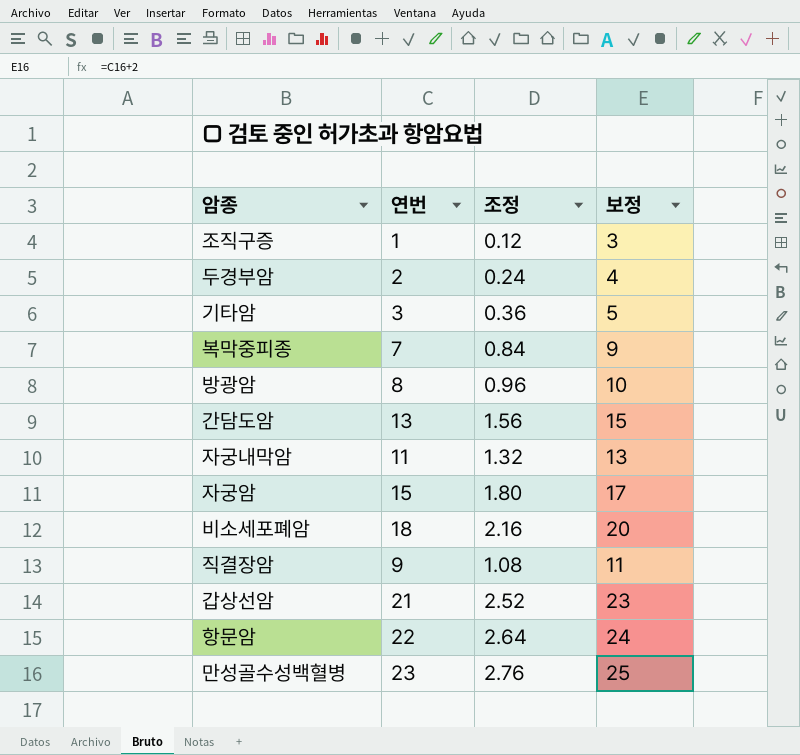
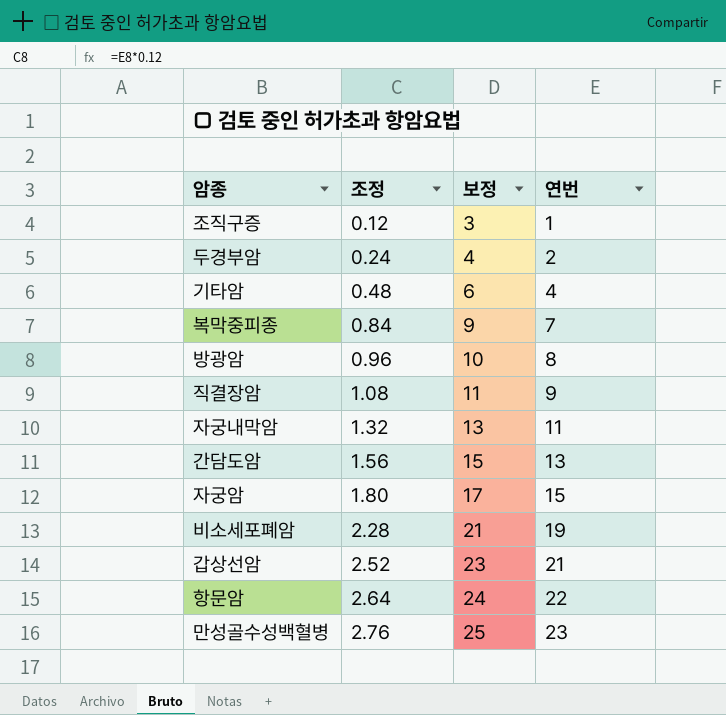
row order: none -> 조정 ascending
column 연번 | position: 2 -> 4
기타암 | 조정: 0.36 -> 0.48
기타암 | 보정: 5 -> 6
기타암 | 연번: 3 -> 4
비소세포폐암 | 조정: 2.16 -> 2.28
비소세포폐암 | 보정: 20 -> 21
비소세포폐암 | 연번: 18 -> 19

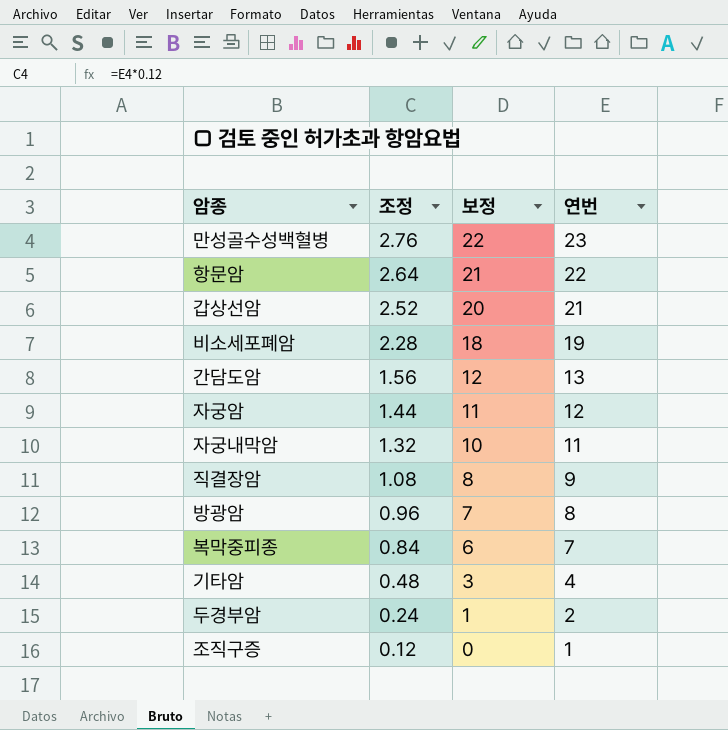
row order: 조정 ascending -> 조정 descending
column 보정 | formula: [연번] + 2 -> [연번] - 1
자궁암 | 조정: 1.80 -> 1.44
자궁암 | 연번: 15 -> 12

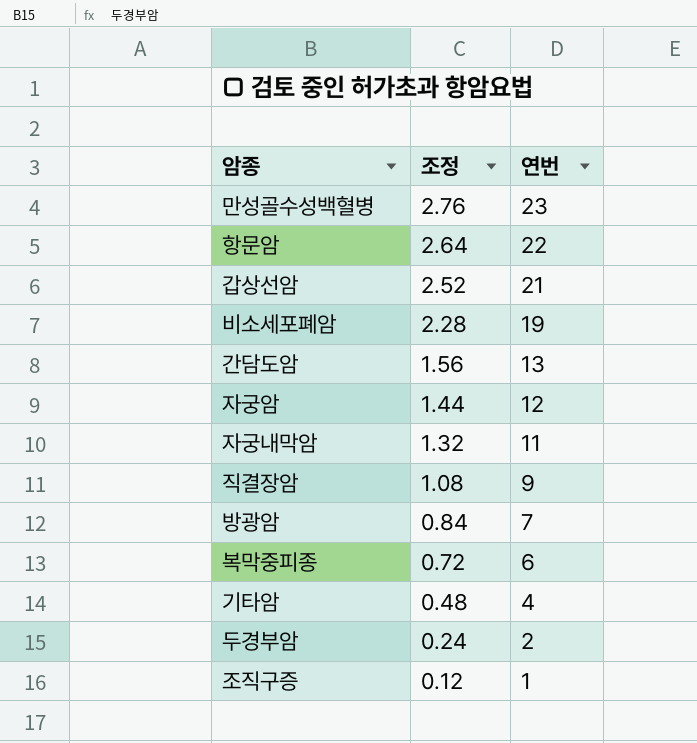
column 보정 | formula: [연번] - 1 -> none
방광암 | 조정: 0.96 -> 0.84
방광암 | 연번: 8 -> 7
복막중피종 | 조정: 0.84 -> 0.72
복막중피종 | 연번: 7 -> 6

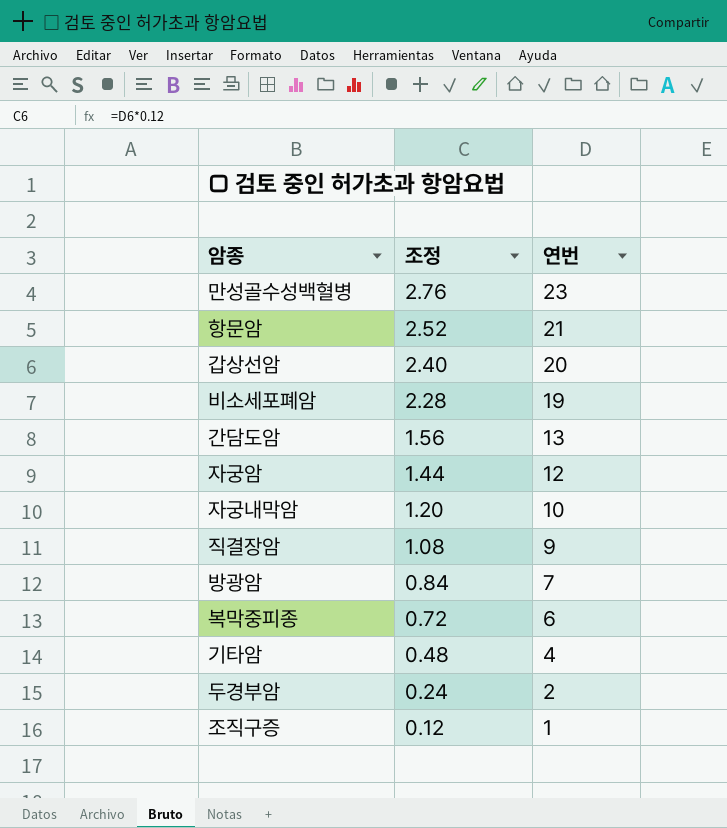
항문암 | 조정: 2.64 -> 2.52
항문암 | 연번: 22 -> 21
갑상선암 | 조정: 2.52 -> 2.40
갑상선암 | 연번: 21 -> 20
자궁내막암 | 조정: 1.32 -> 1.20
자궁내막암 | 연번: 11 -> 10

